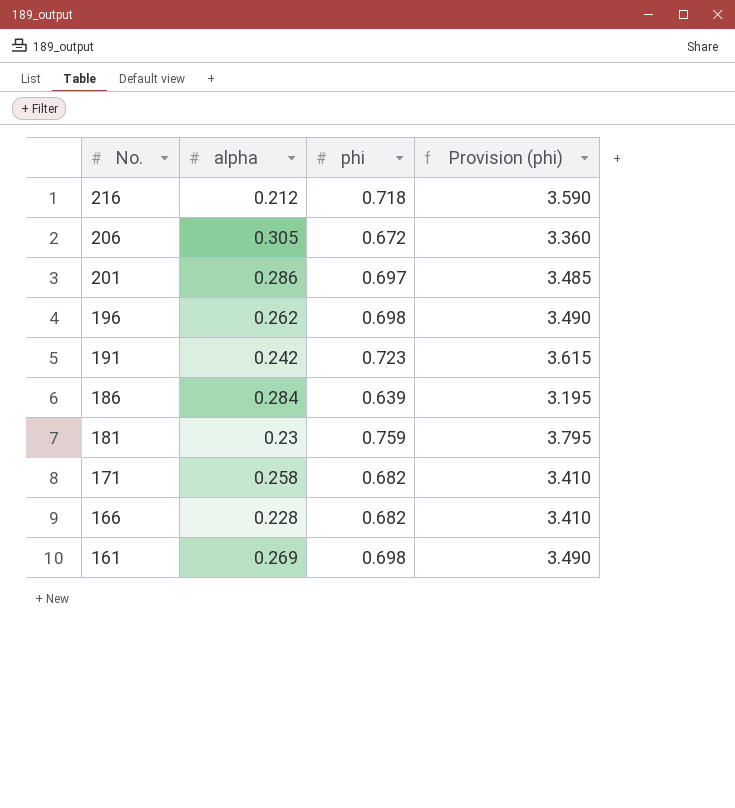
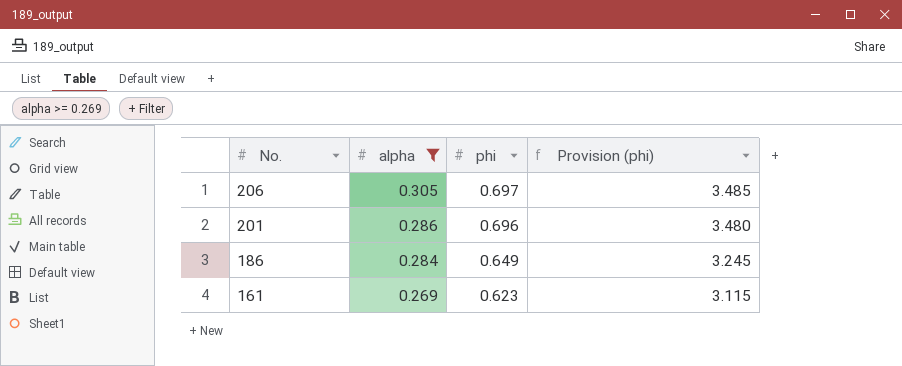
filter: none -> alpha >= 0.269
206 | phi: 0.672 -> 0.697
206 | Provision (phi): 3.360 -> 3.485
201 | phi: 0.697 -> 0.696
201 | Provision (phi): 3.485 -> 3.480
186 | phi: 0.639 -> 0.649
186 | Provision (phi): 3.195 -> 3.245
161 | phi: 0.698 -> 0.623
161 | Provision (phi): 3.490 -> 3.115

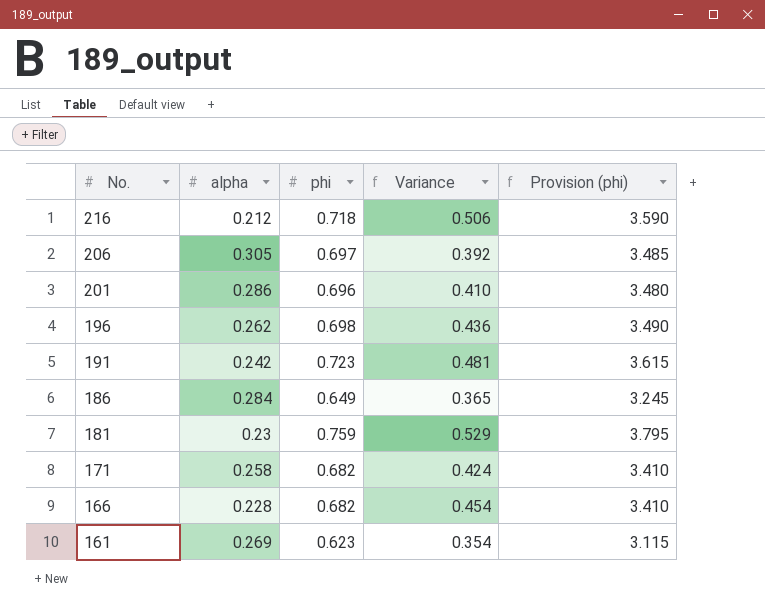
filter: alpha >= 0.269 -> none
column Variance | formula: none -> [phi] - [alpha]

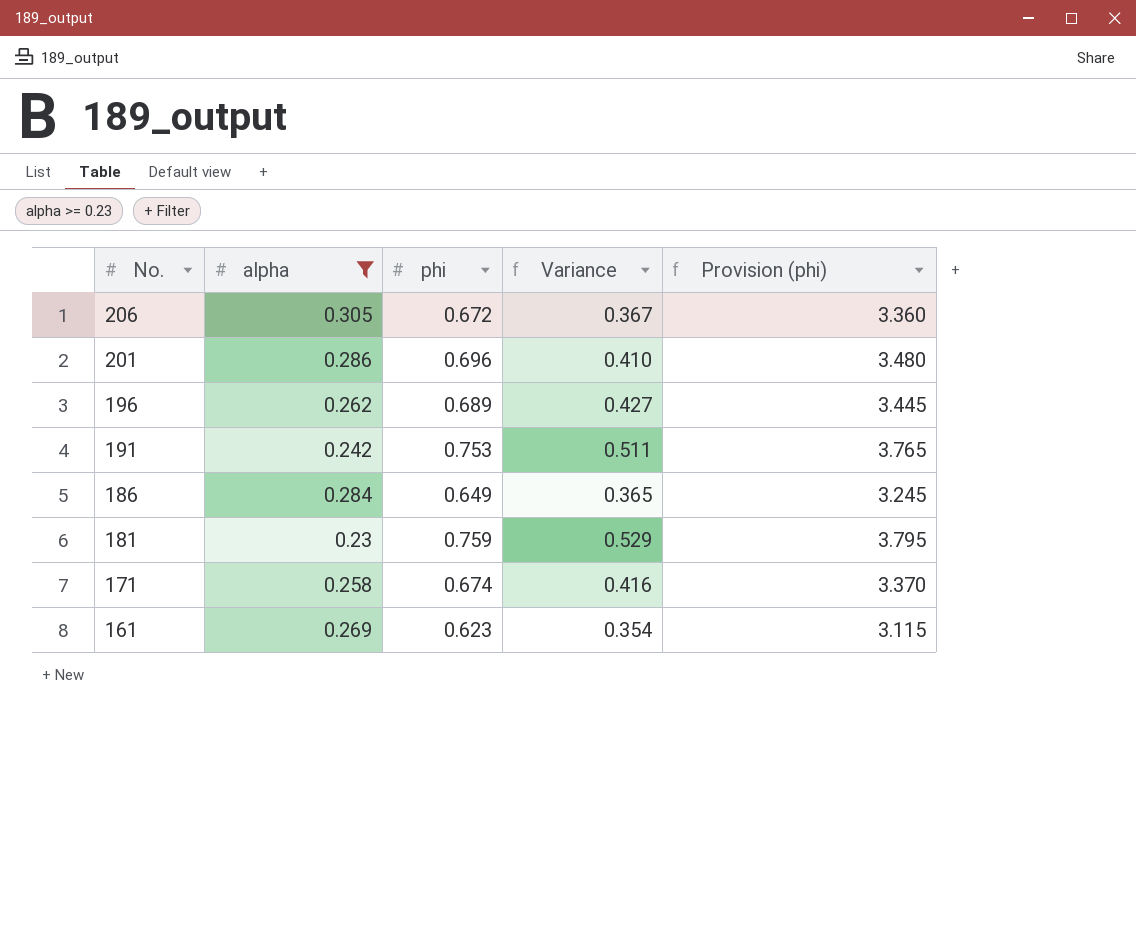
filter: none -> alpha >= 0.23
206 | phi: 0.697 -> 0.672
206 | Variance: 0.392 -> 0.367
206 | Provision (phi): 3.485 -> 3.360
196 | phi: 0.698 -> 0.689
196 | Variance: 0.436 -> 0.427
196 | Provision (phi): 3.490 -> 3.445
191 | phi: 0.723 -> 0.753
191 | Variance: 0.481 -> 0.511
191 | Provision (phi): 3.615 -> 3.765
171 | phi: 0.682 -> 0.674
171 | Variance: 0.424 -> 0.416
171 | Provision (phi): 3.410 -> 3.370

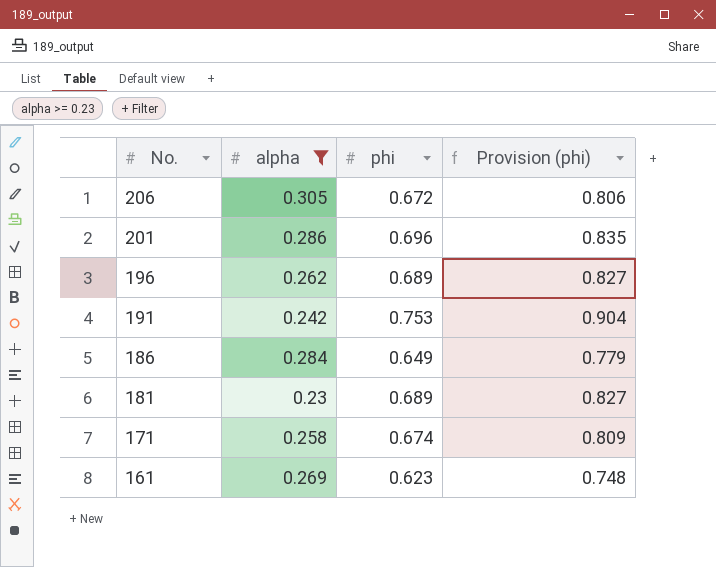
column Variance | formula: [phi] - [alpha] -> none
column Provision (phi) | formula: [phi] * 5 -> [phi] * 1.2
181 | phi: 0.759 -> 0.689

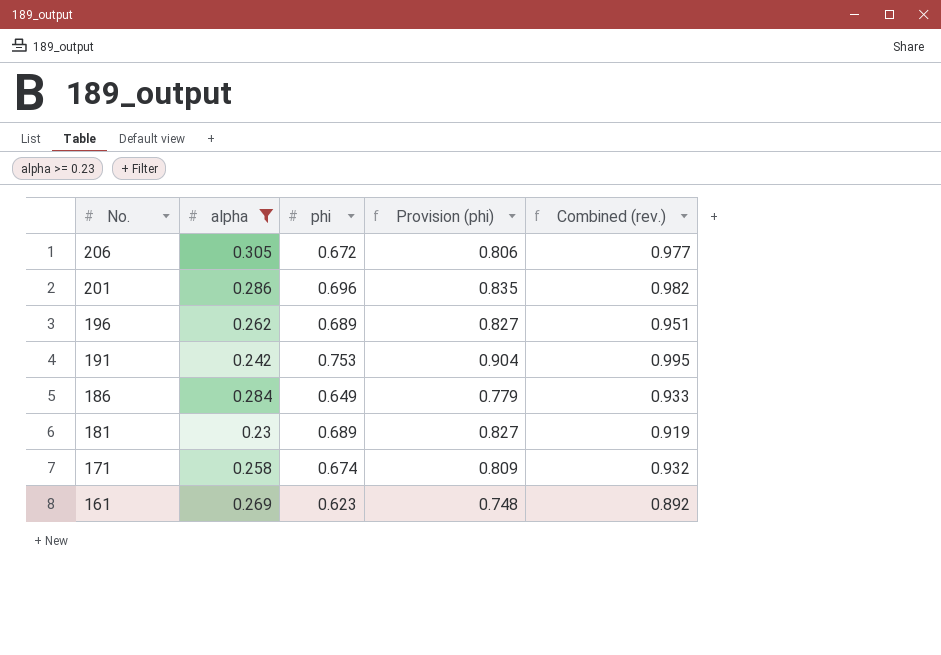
column Combined (rev.) | formula: none -> [alpha] + [phi]

